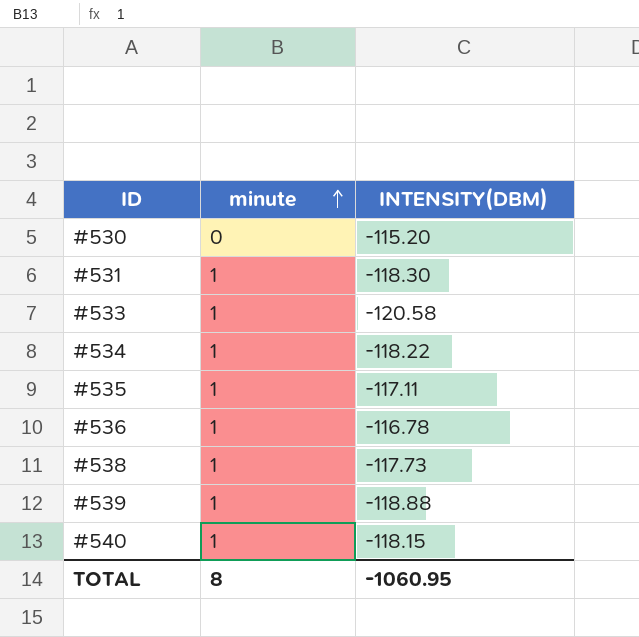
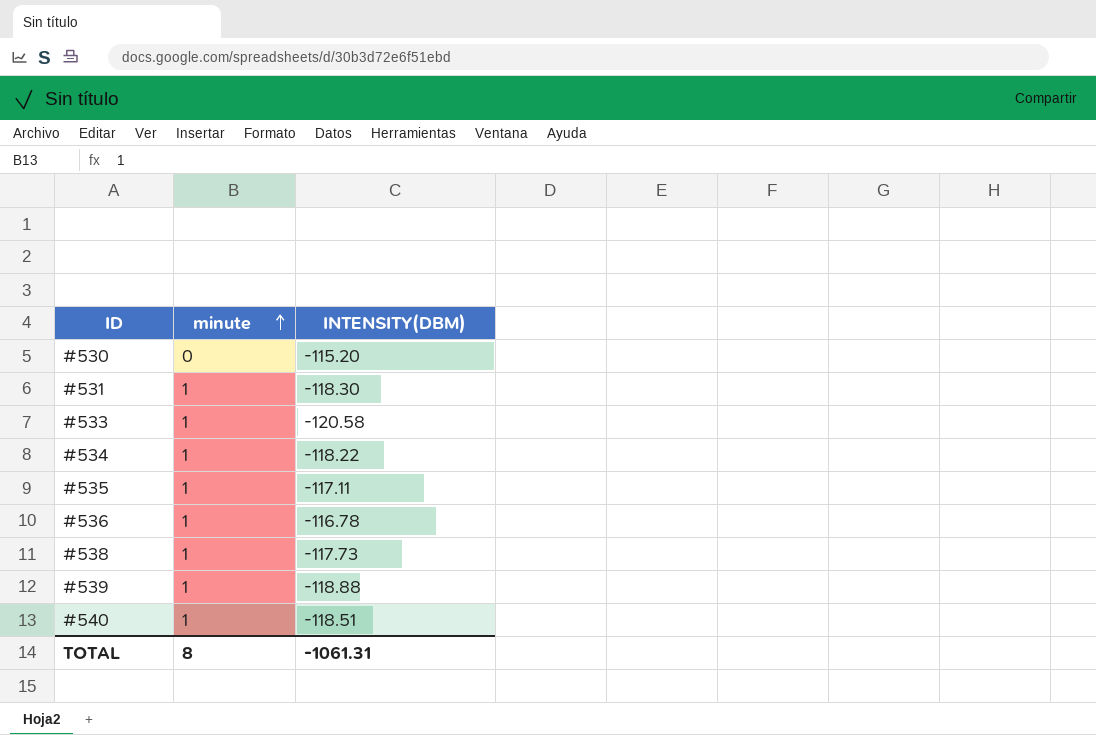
#540 | INTENSITY(DBM): -118.15 -> -118.51
TOTAL | INTENSITY(DBM): -1060.95 -> -1061.31

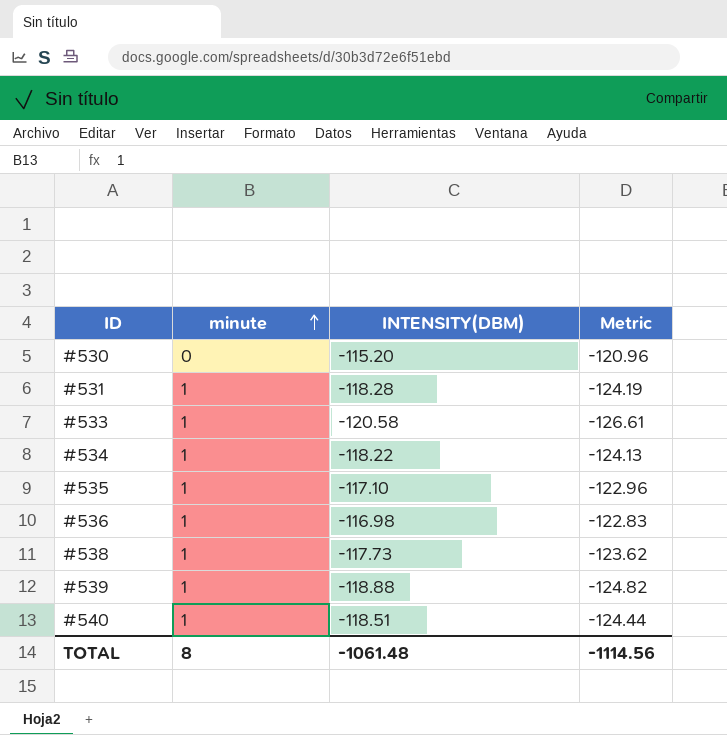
column Metric | formula: none -> [INTENSITY(DBM)] * 1.05
#531 | INTENSITY(DBM): -118.30 -> -118.28
#535 | INTENSITY(DBM): -117.11 -> -117.10
#536 | INTENSITY(DBM): -116.78 -> -116.98
TOTAL | INTENSITY(DBM): -1061.31 -> -1061.48

